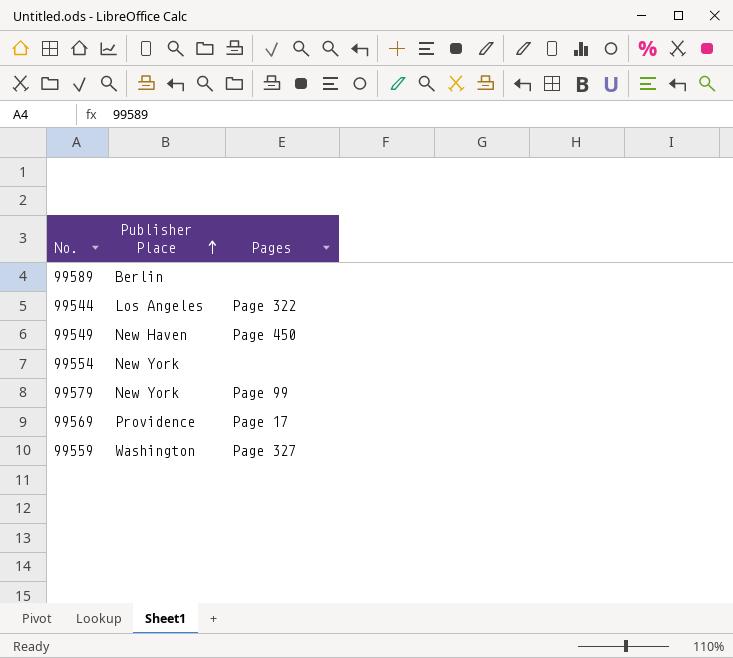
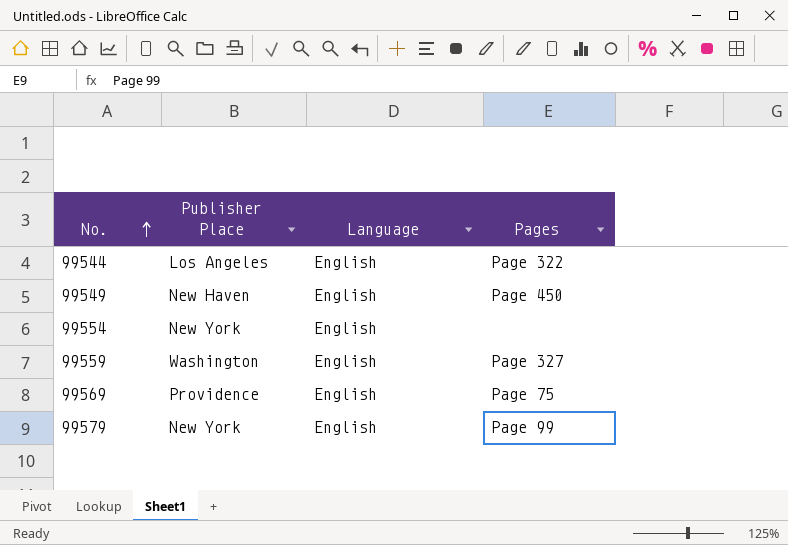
row order: Publisher Place ascending -> No. ascending
column Language | position: none -> 3
row 99589: Berlin | none -> none
99569 | Pages: Page 17 -> Page 75

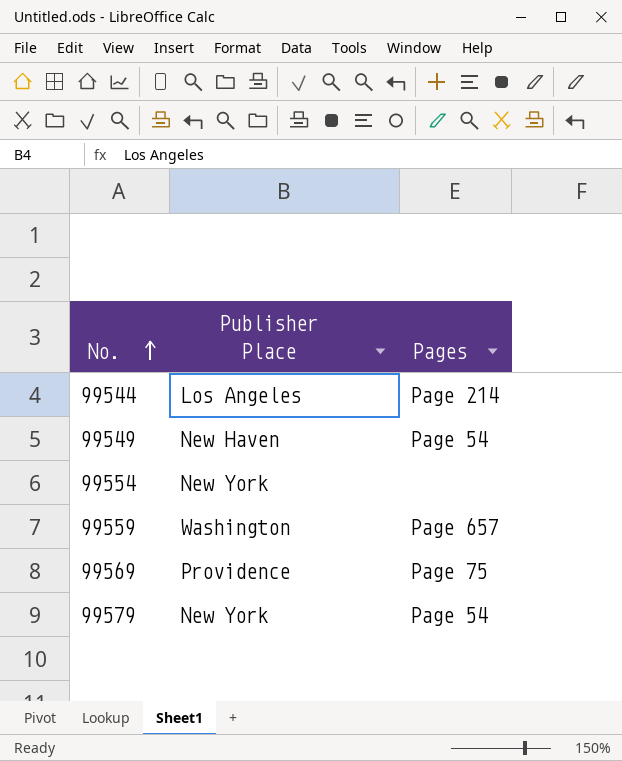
column Language | position: 3 -> none
99544 | Pages: Page 322 -> Page 214
99549 | Pages: Page 450 -> Page 54
99559 | Pages: Page 327 -> Page 657
99579 | Pages: Page 99 -> Page 54

